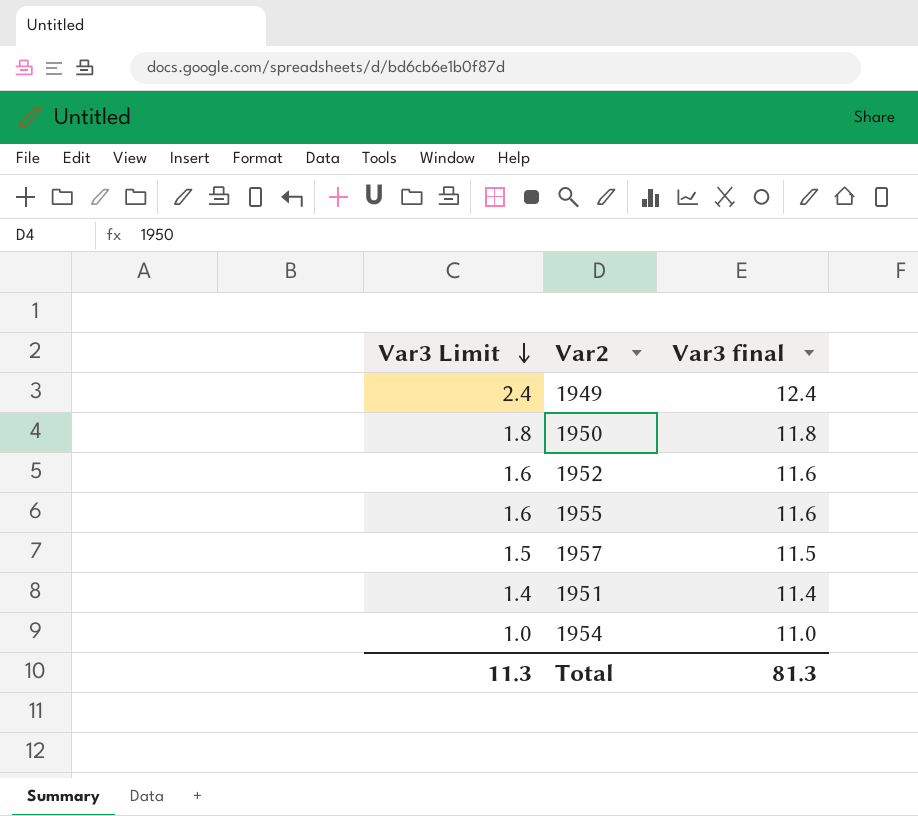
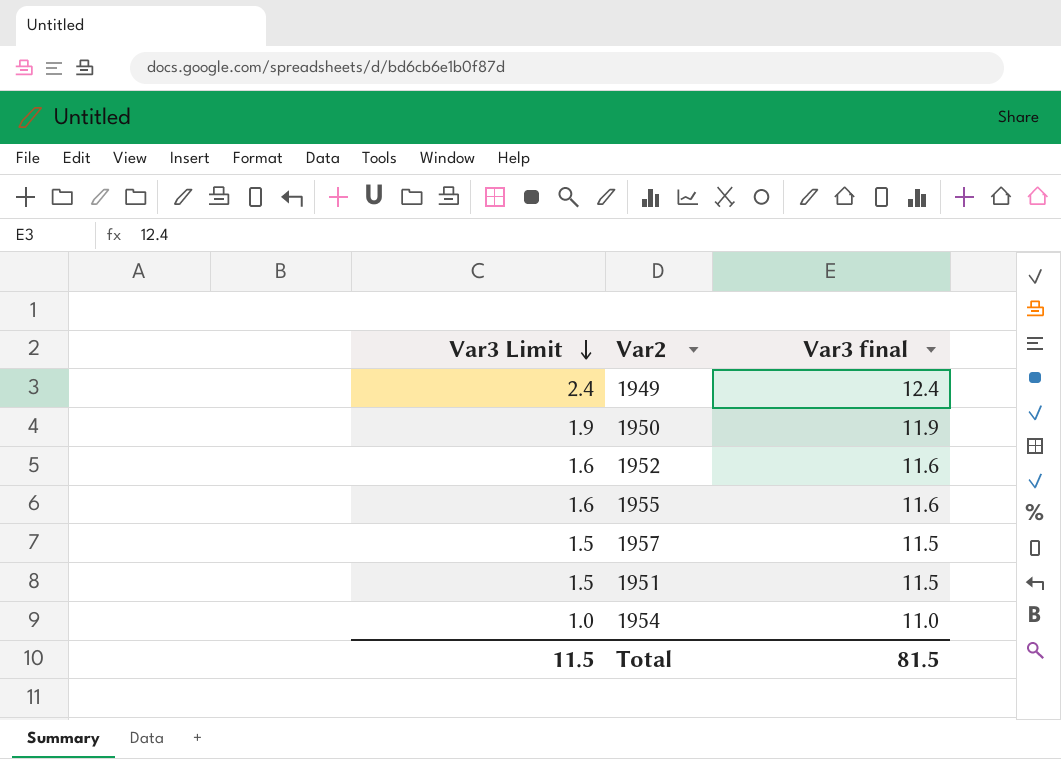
1950 | Var3 Limit: 1.8 -> 1.9
1950 | Var3 final: 11.8 -> 11.9
1951 | Var3 Limit: 1.4 -> 1.5
1951 | Var3 final: 11.4 -> 11.5
Total | Var3 Limit: 11.3 -> 11.5
Total | Var3 final: 81.3 -> 81.5

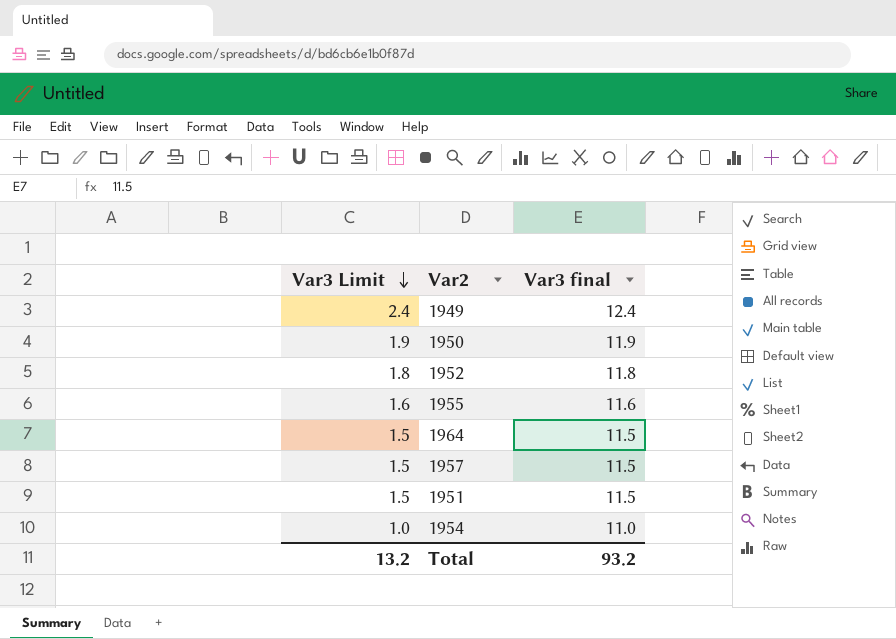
1952 | Var3 Limit: 1.6 -> 1.8
1952 | Var3 final: 11.6 -> 11.8
row 1964: none -> 1.5 | 11.5
Total | Var3 Limit: 11.5 -> 13.2
Total | Var3 final: 81.5 -> 93.2

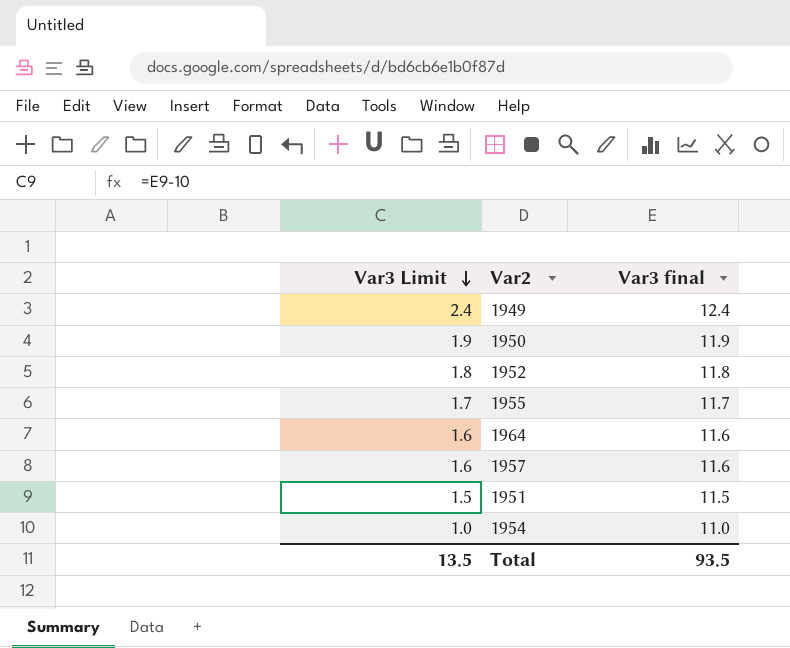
1955 | Var3 Limit: 1.6 -> 1.7
1955 | Var3 final: 11.6 -> 11.7
1964 | Var3 Limit: 1.5 -> 1.6
1964 | Var3 final: 11.5 -> 11.6
1957 | Var3 Limit: 1.5 -> 1.6
1957 | Var3 final: 11.5 -> 11.6
Total | Var3 Limit: 13.2 -> 13.5
Total | Var3 final: 93.2 -> 93.5

